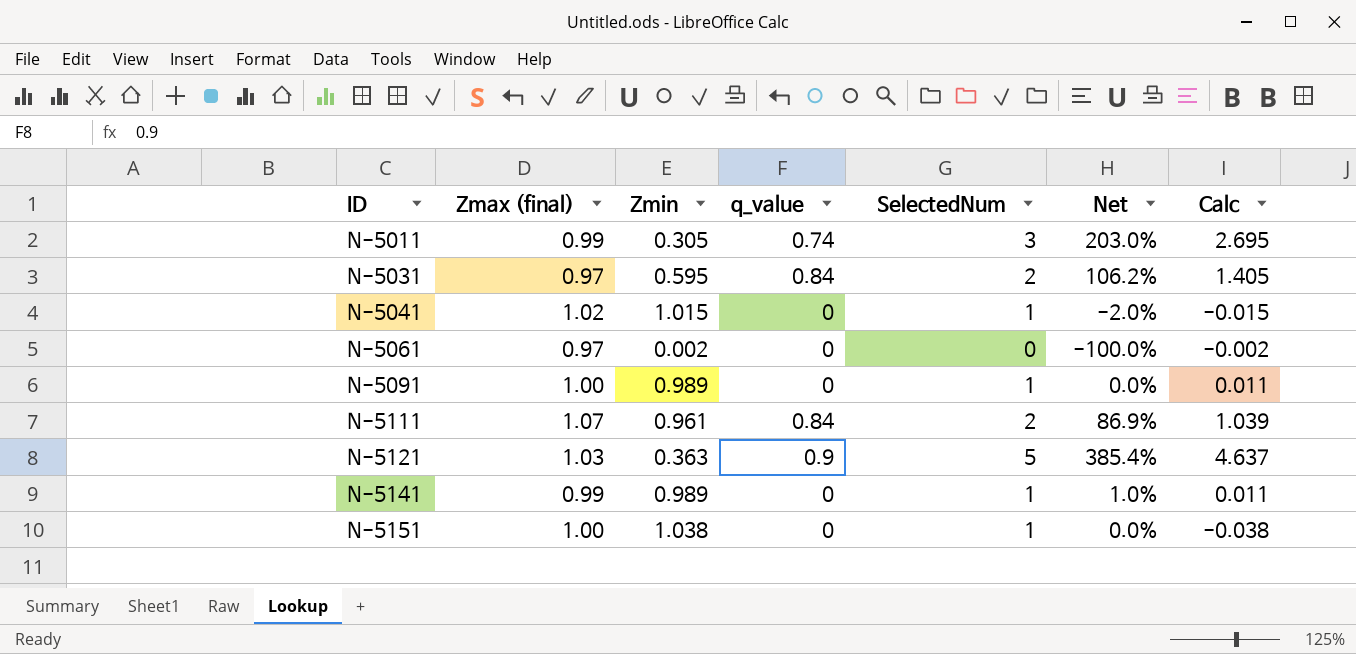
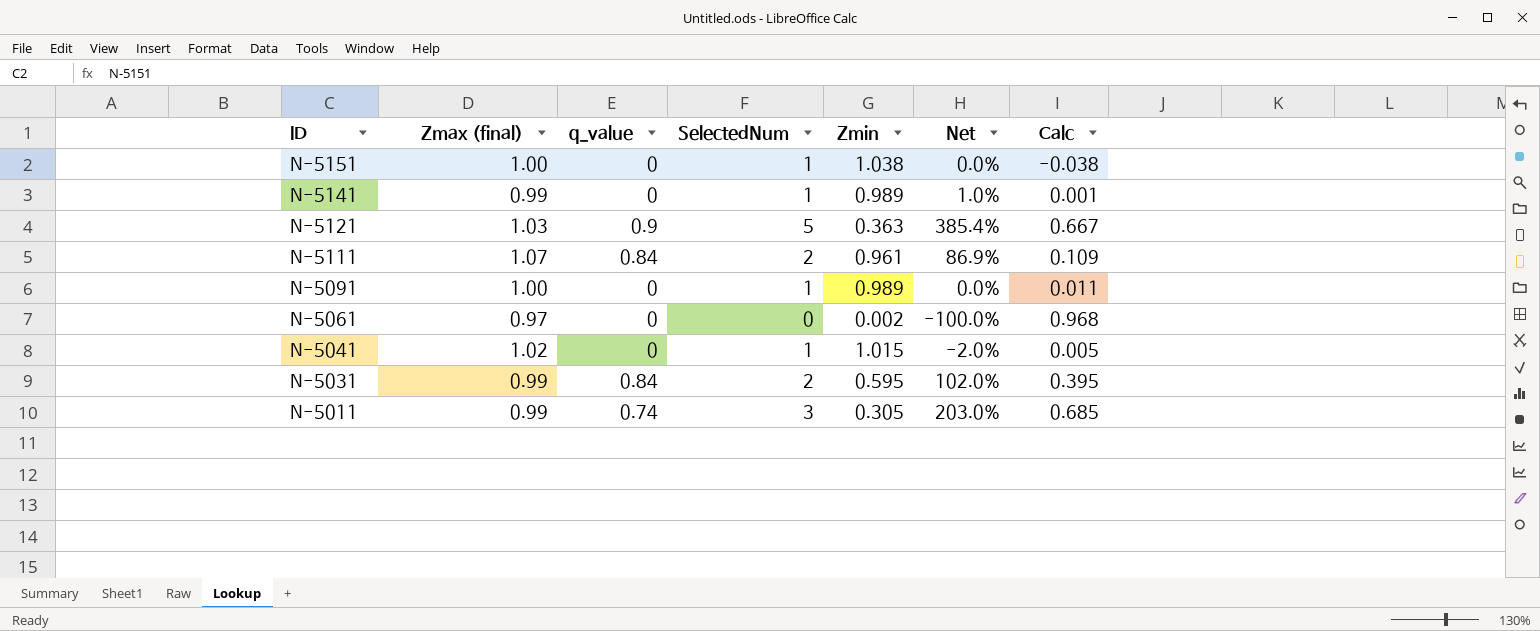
row order: ID ascending -> ID descending
column Zmin | position: 3 -> 5
column Calc | formula: [SelectedNum] - [Zmin] -> [Zmax (final)] - [Zmin]
N-5031 | Zmax (final): 0.97 -> 0.99
N-5031 | Net: 106.2% -> 102.0%

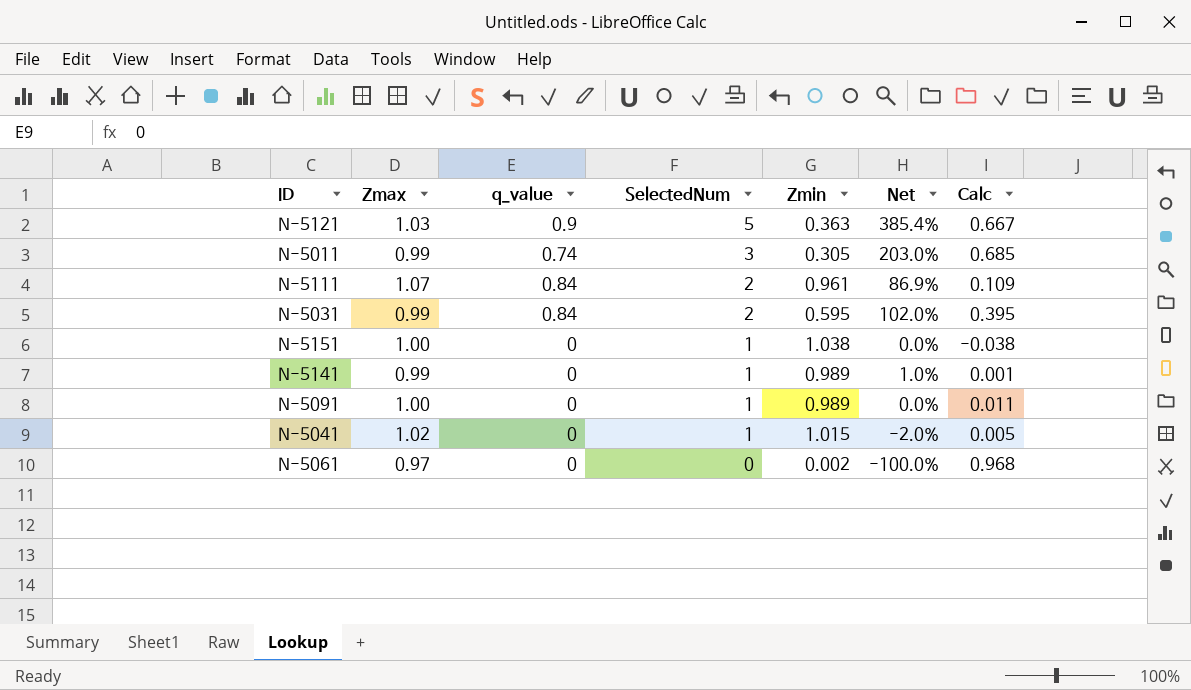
row order: ID descending -> SelectedNum descending
column name: Zmax (final) -> Zmax

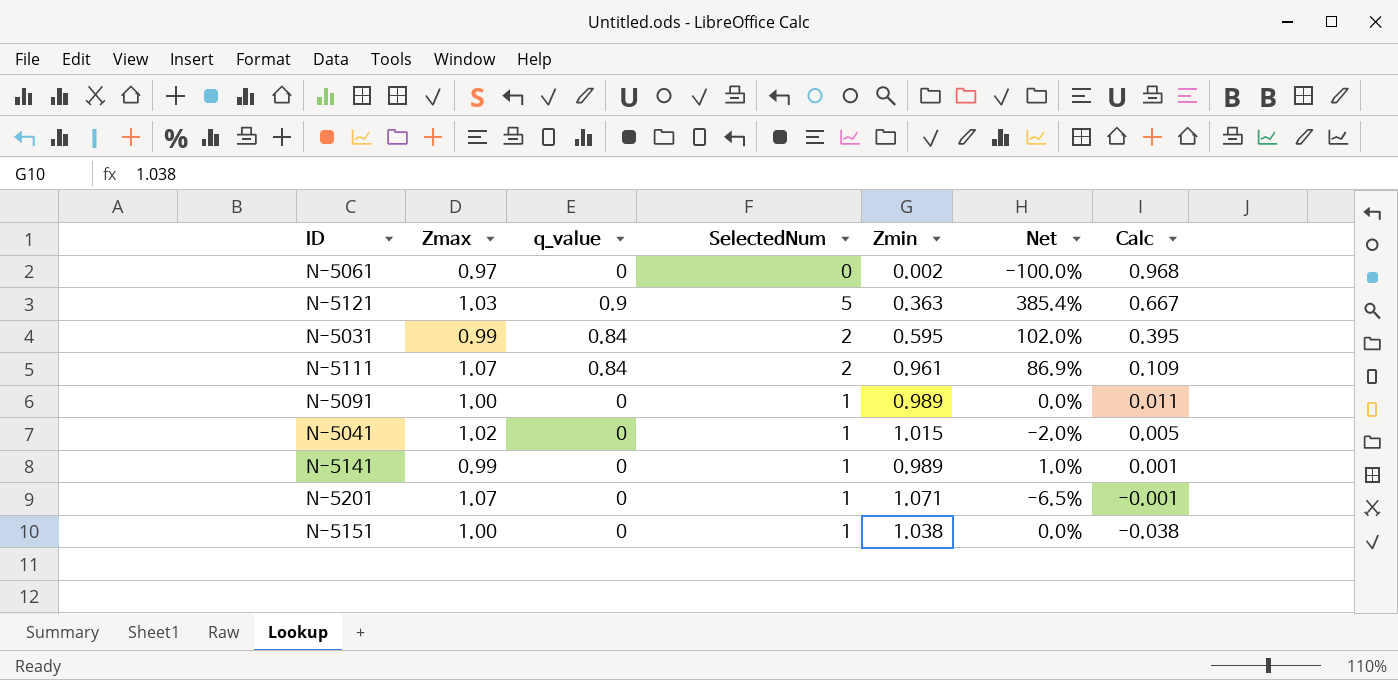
row order: SelectedNum descending -> Calc descending
row N-5011: 0.99 | 0.74 | 3 | 0.305 | 203.0% | 0.685 -> none
row N-5201: none -> 1.07 | 0 | 1 | 1.071 | -6.5% | -0.001

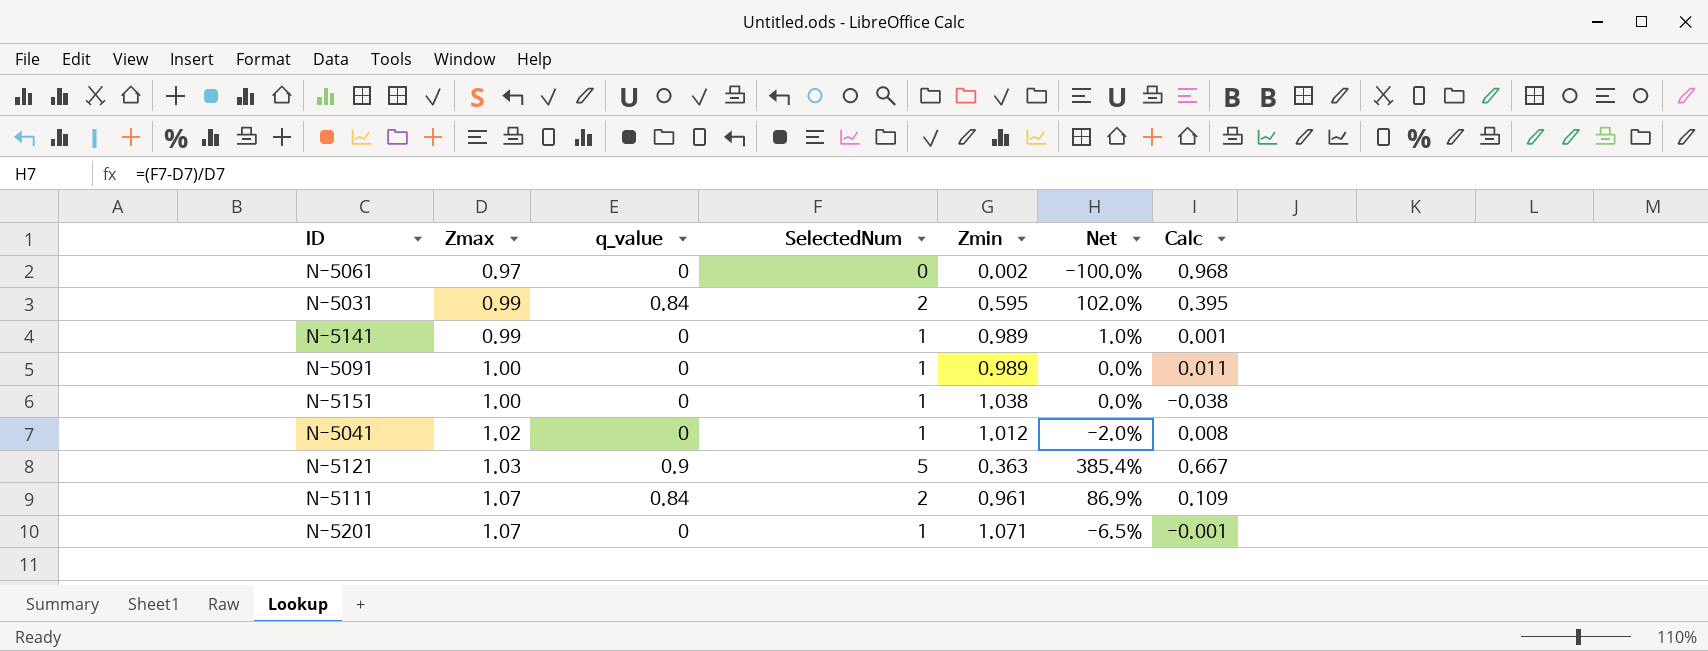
row order: Calc descending -> Zmax ascending
N-5041 | Zmin: 1.015 -> 1.012
N-5041 | Calc: 0.005 -> 0.008

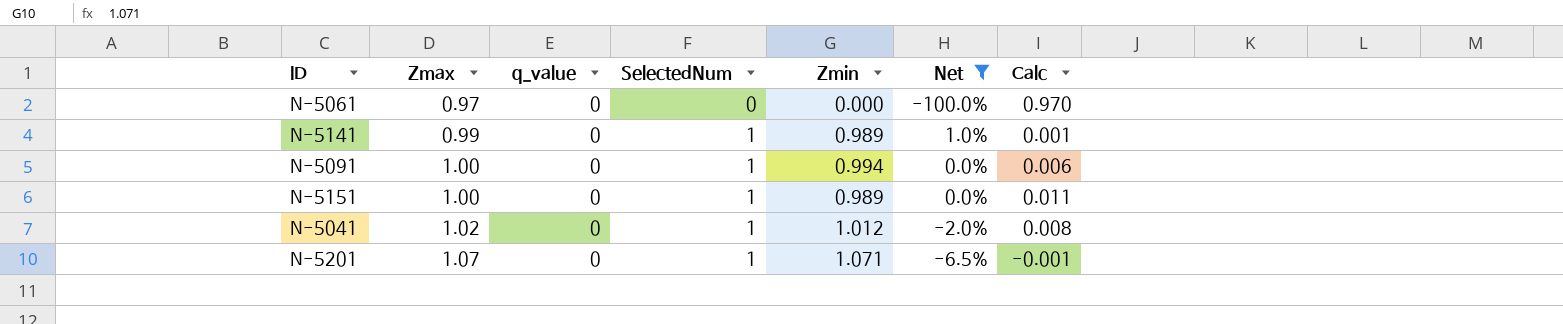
filter: none -> Net <= 1.0%
N-5061 | Zmin: 0.002 -> 0.000
N-5061 | Calc: 0.968 -> 0.970
N-5091 | Zmin: 0.989 -> 0.994
N-5091 | Calc: 0.011 -> 0.006
N-5151 | Zmin: 1.038 -> 0.989
N-5151 | Calc: -0.038 -> 0.011

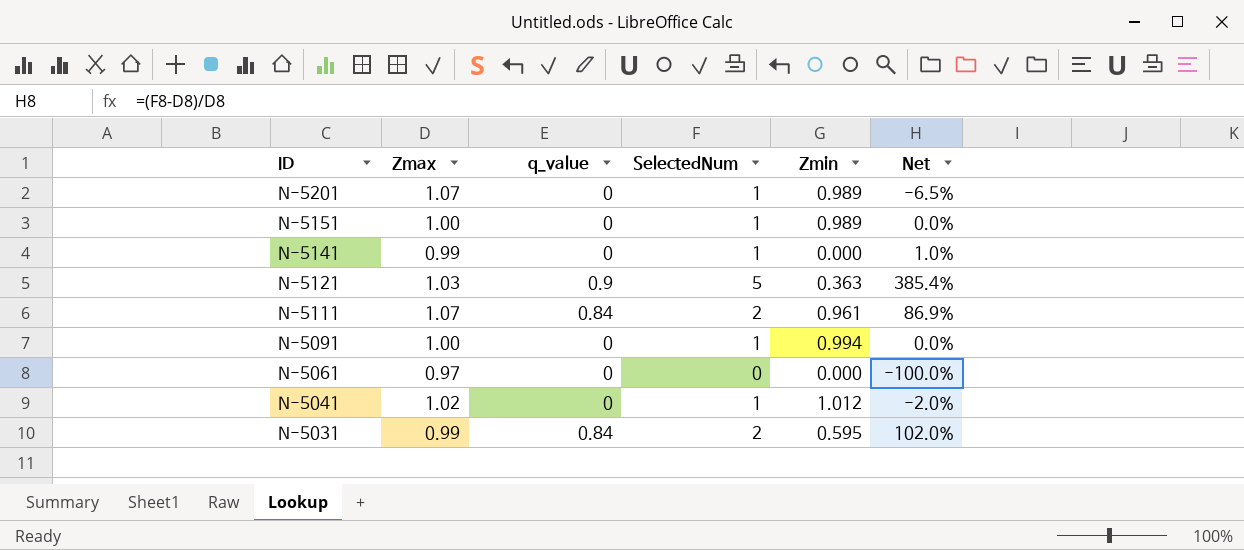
filter: Net <= 1.0% -> none
row order: Zmax ascending -> ID descending
column Calc | formula: [Zmax] - [Zmin] -> none
N-5201 | Zmin: 1.071 -> 0.989
N-5141 | Zmin: 0.989 -> 0.000

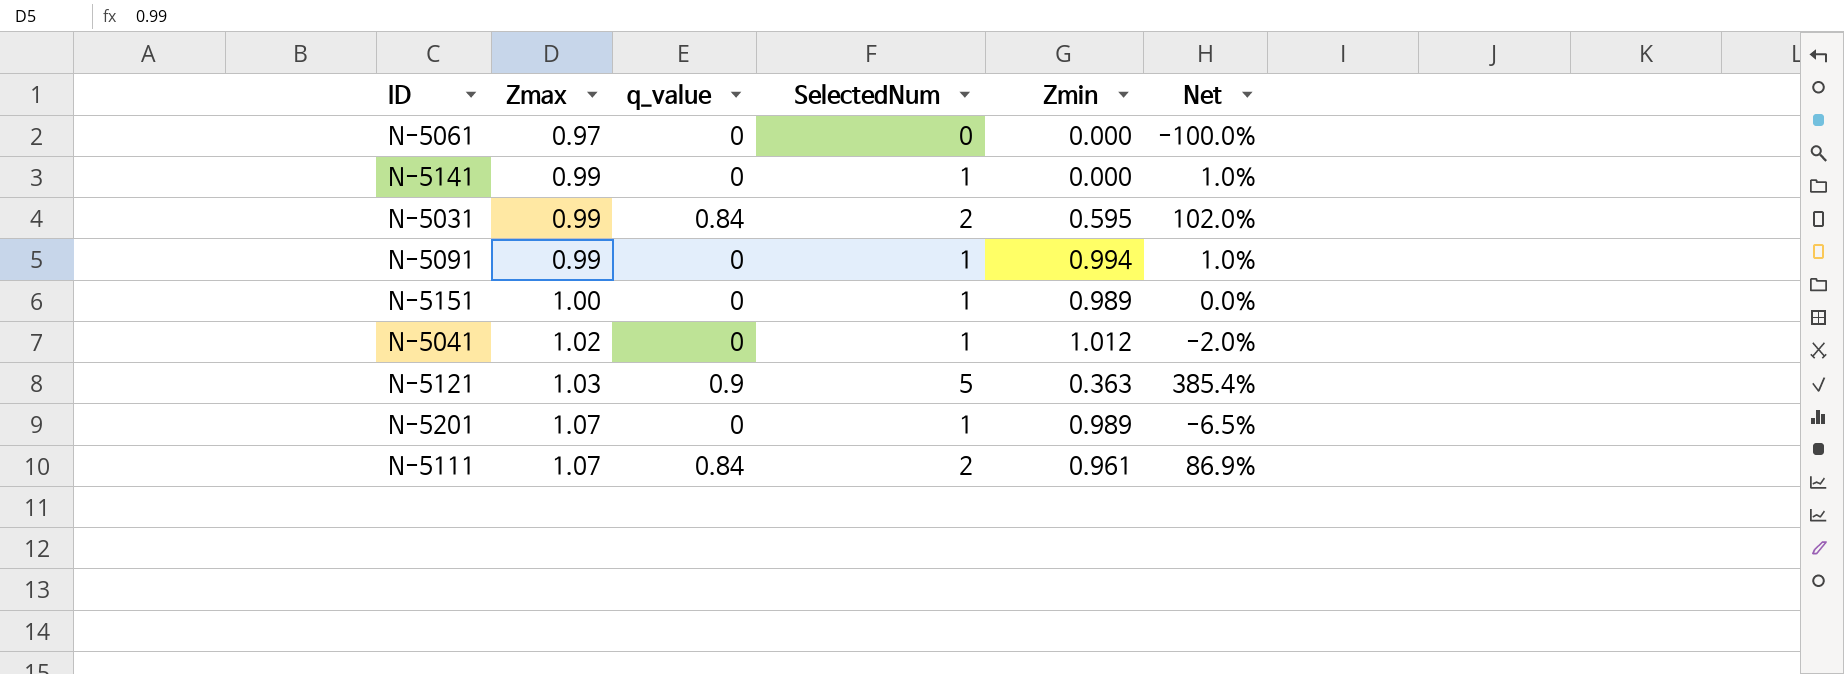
row order: ID descending -> Zmax ascending
N-5091 | Zmax: 1.00 -> 0.99
N-5091 | Net: 0.0% -> 1.0%

